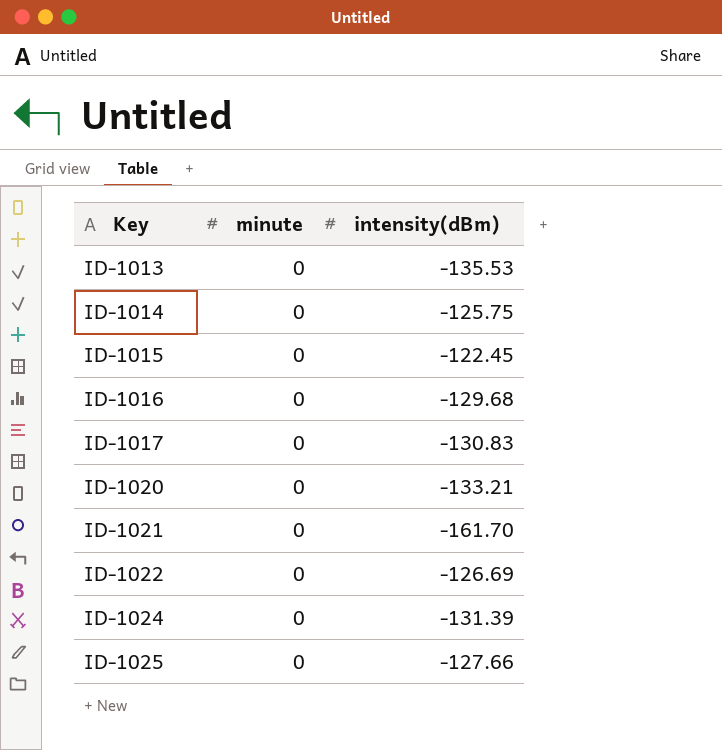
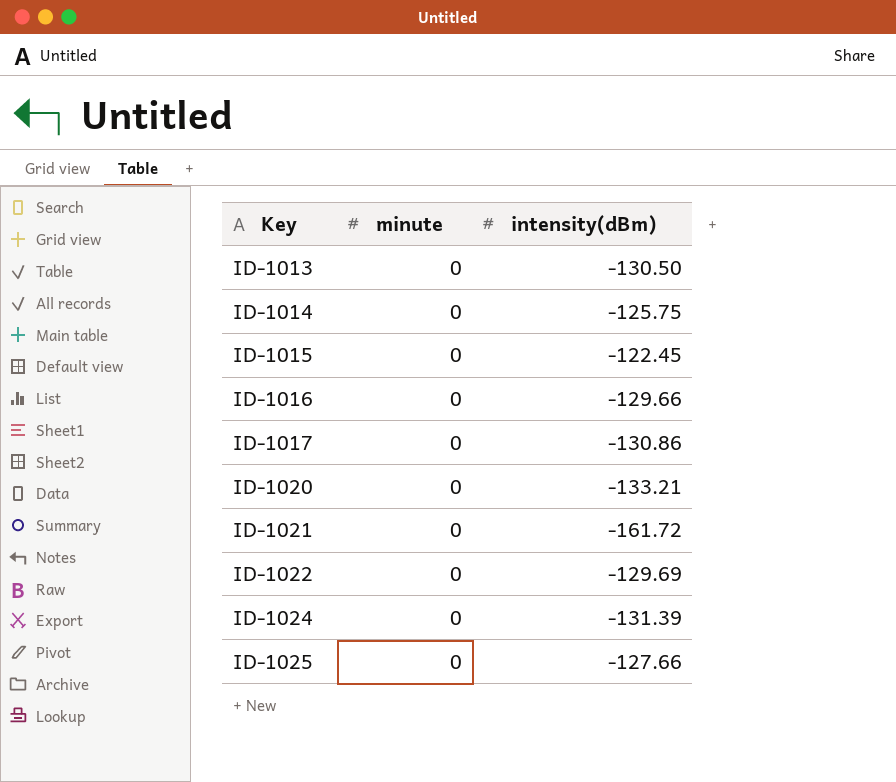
ID-1013 | intensity(dBm): -135.53 -> -130.50
ID-1016 | intensity(dBm): -129.68 -> -129.66
ID-1017 | intensity(dBm): -130.83 -> -130.86
ID-1021 | intensity(dBm): -161.70 -> -161.72
ID-1022 | intensity(dBm): -126.69 -> -129.69

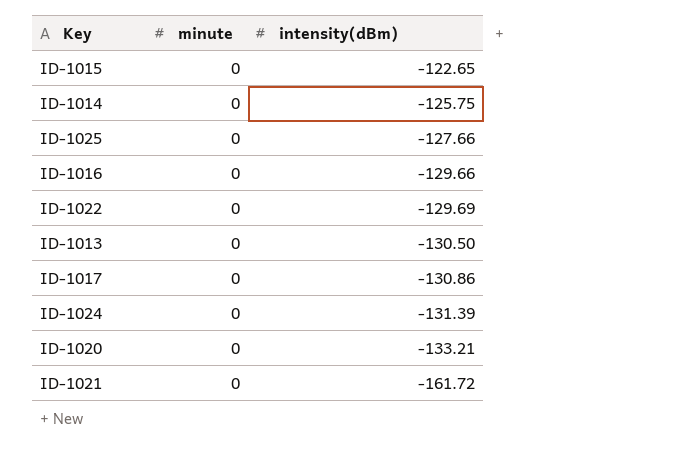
row order: Key ascending -> intensity(dBm) descending
ID-1015 | intensity(dBm): -122.45 -> -122.65

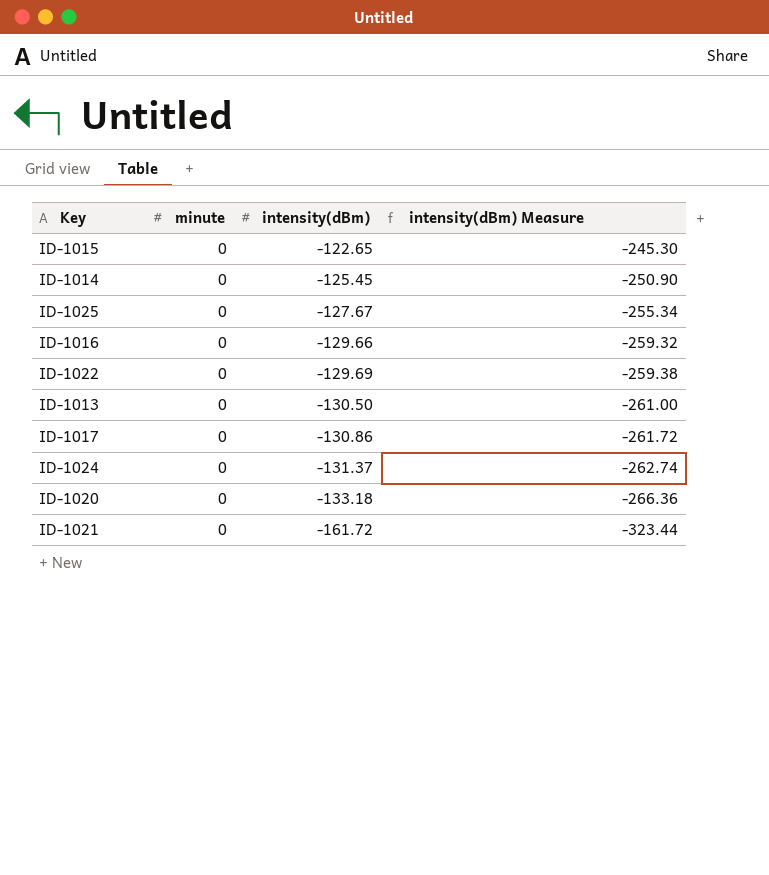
column intensity(dBm) Measure | formula: none -> [intensity(dBm)] * 2
ID-1014 | intensity(dBm): -125.75 -> -125.45
ID-1025 | intensity(dBm): -127.66 -> -127.67
ID-1024 | intensity(dBm): -131.39 -> -131.37
ID-1020 | intensity(dBm): -133.21 -> -133.18

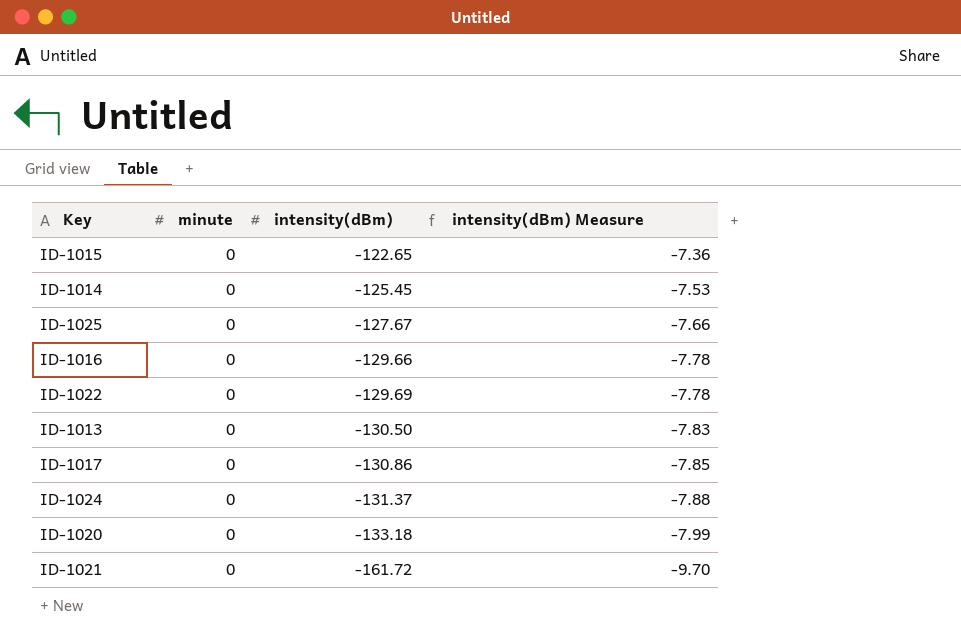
column intensity(dBm) Measure | formula: [intensity(dBm)] * 2 -> [intensity(dBm)] * 0.06

